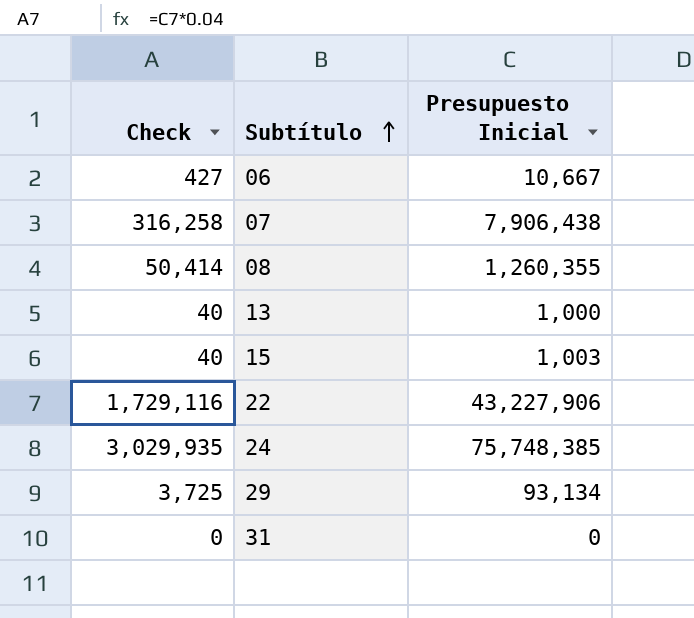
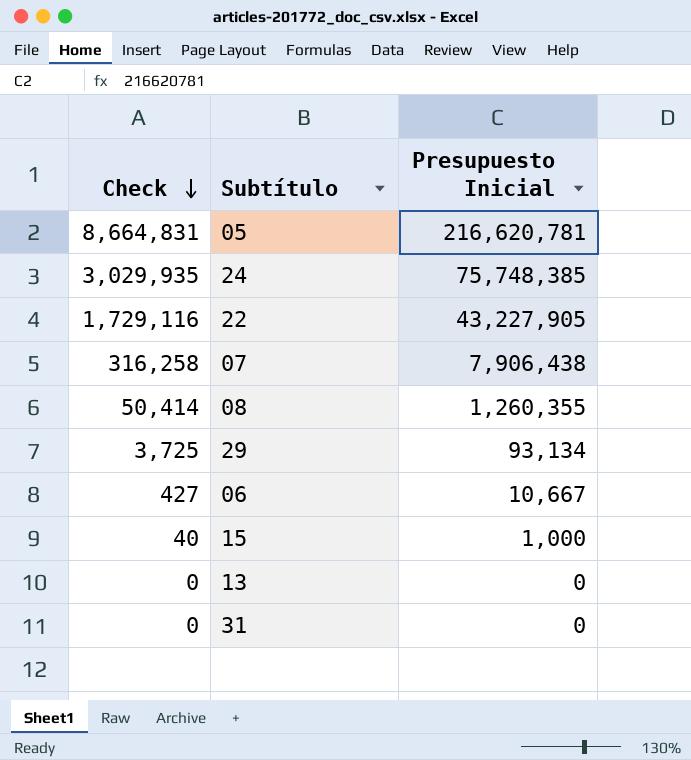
row order: Subtítulo ascending -> Check descending
row 05: none -> 8,664,831 | 216,620,781
22 | Presupuesto Inicial: 43,227,906 -> 43,227,905
15 | Presupuesto Inicial: 1,003 -> 1,000
13 | Check: 40 -> 0
13 | Presupuesto Inicial: 1,000 -> 0

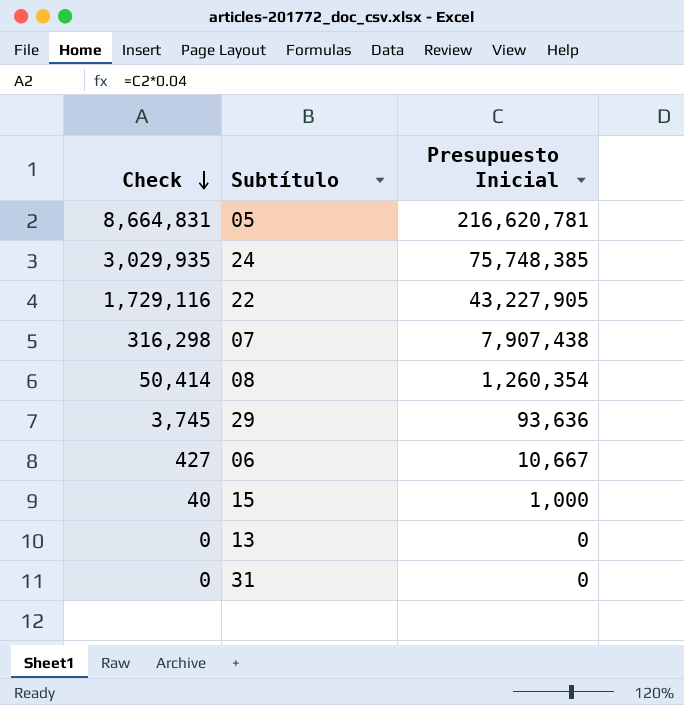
07 | Check: 316,258 -> 316,298
07 | Presupuesto Inicial: 7,906,438 -> 7,907,438
08 | Presupuesto Inicial: 1,260,355 -> 1,260,354
29 | Check: 3,725 -> 3,745
29 | Presupuesto Inicial: 93,134 -> 93,636

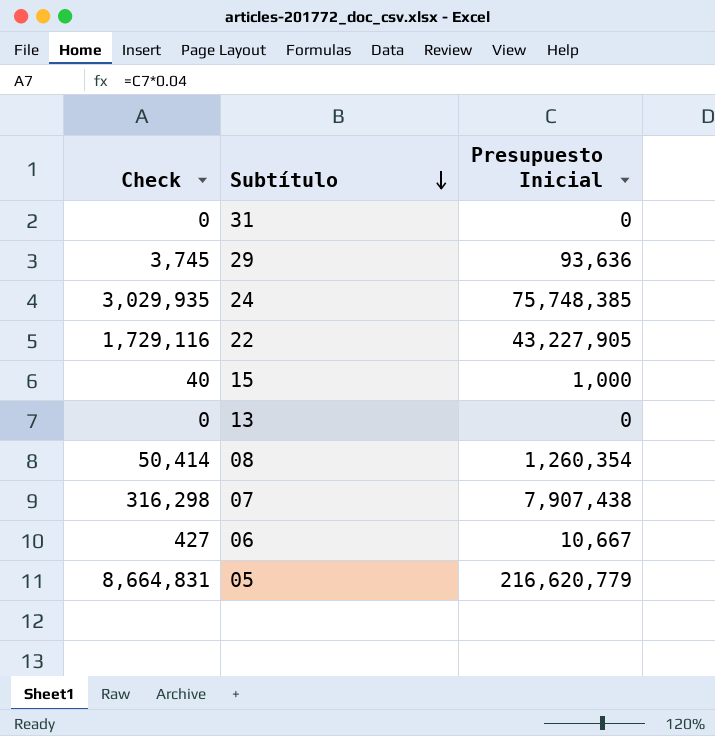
row order: Check descending -> Subtítulo descending
05 | Presupuesto Inicial: 216,620,781 -> 216,620,779

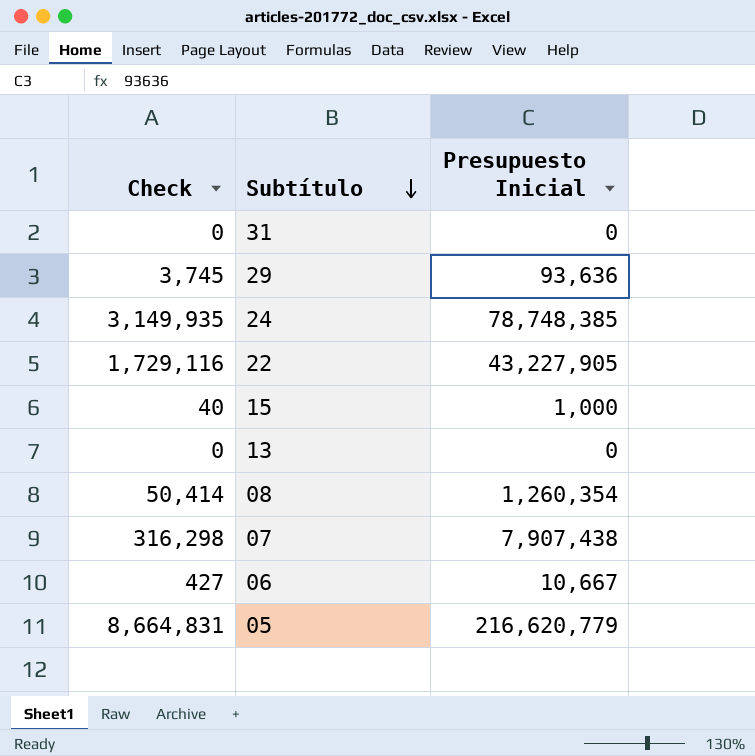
24 | Check: 3,029,935 -> 3,149,935
24 | Presupuesto Inicial: 75,748,385 -> 78,748,385

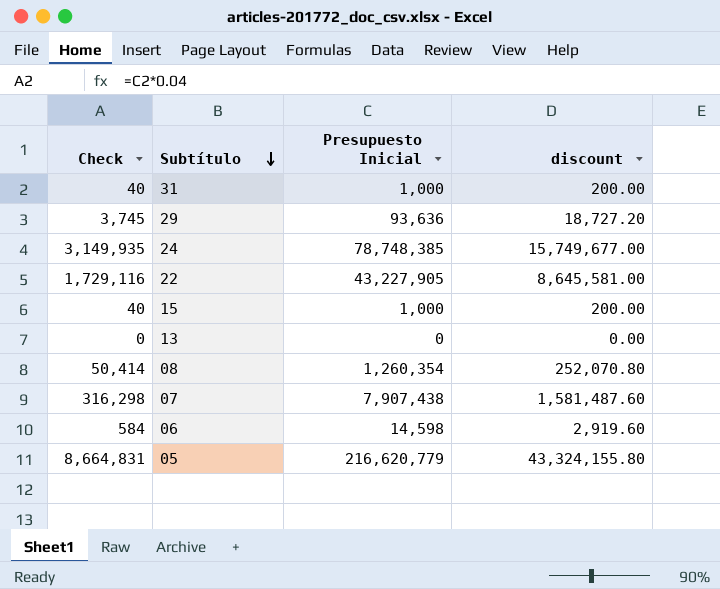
column discount | formula: none -> [Presupuesto Inicial] * 0.2
31 | Check: 0 -> 40
31 | Presupuesto Inicial: 0 -> 1,000
06 | Check: 427 -> 584
06 | Presupuesto Inicial: 10,667 -> 14,598

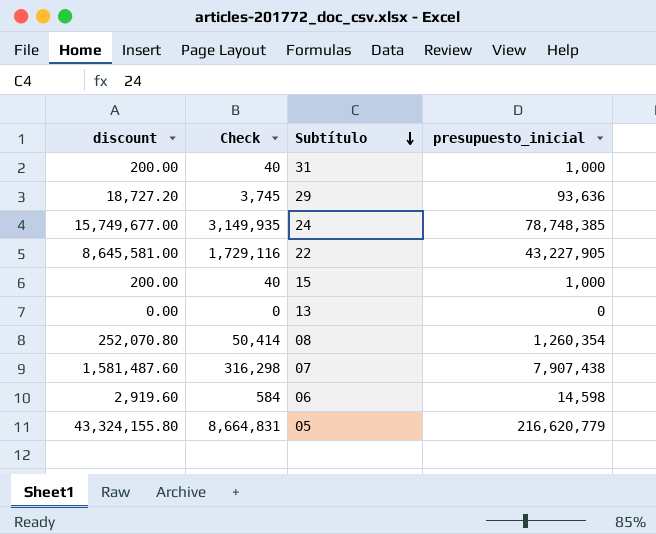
column discount | position: 4 -> 1
column name: Presupuesto Inicial -> presupuesto_inicial

